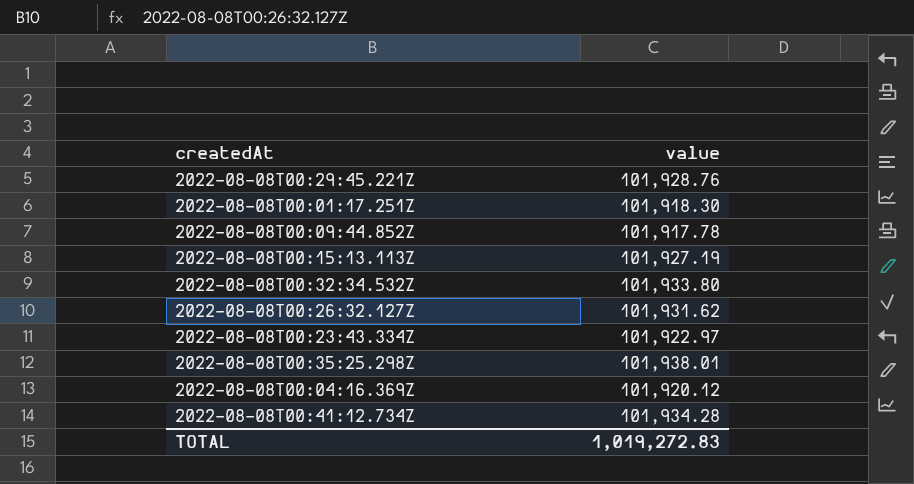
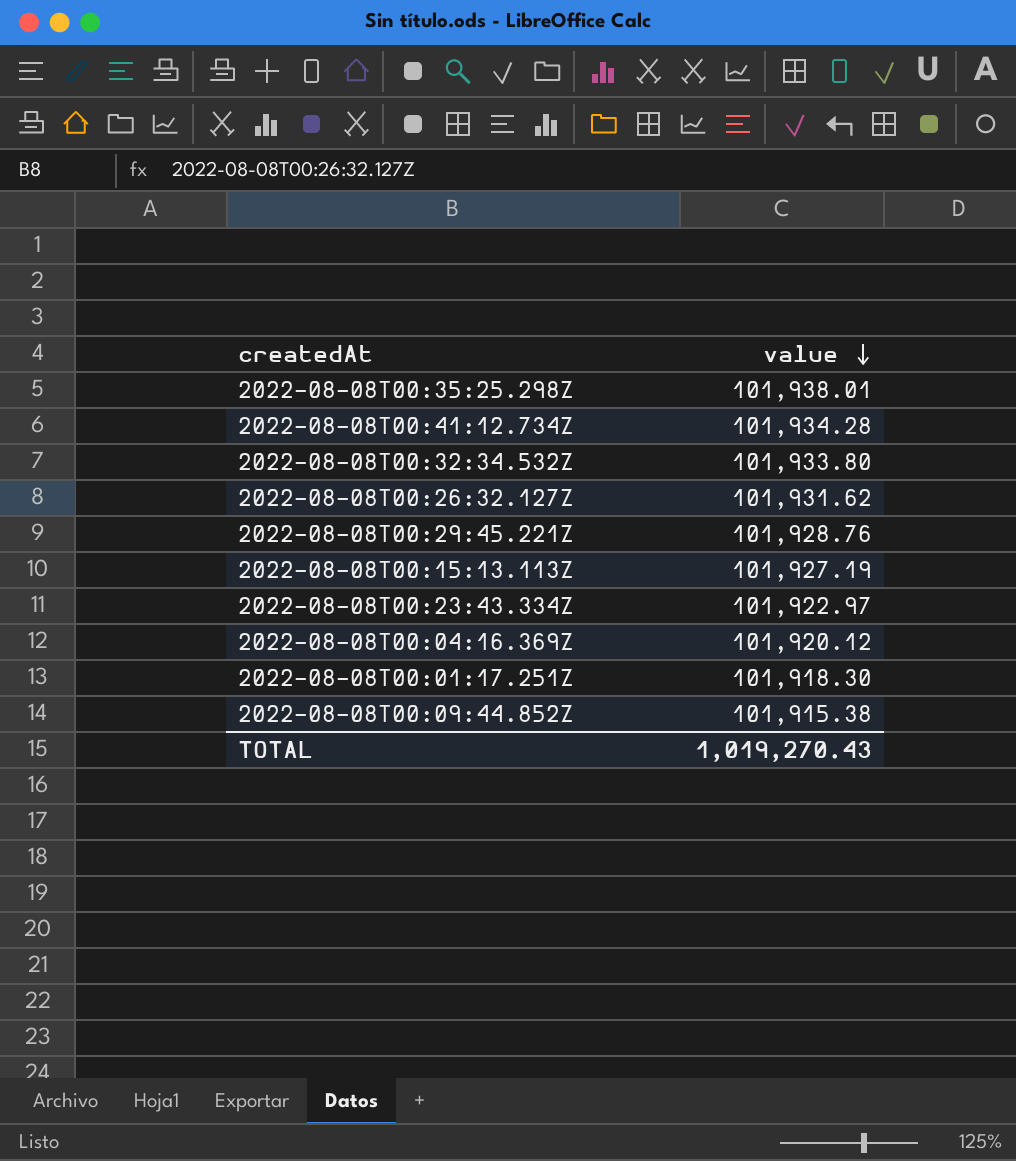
row order: none -> value descending
2022-08-08T00:09:44.852Z | value: 101,917.78 -> 101,915.38
TOTAL | value: 1,019,272.83 -> 1,019,270.43

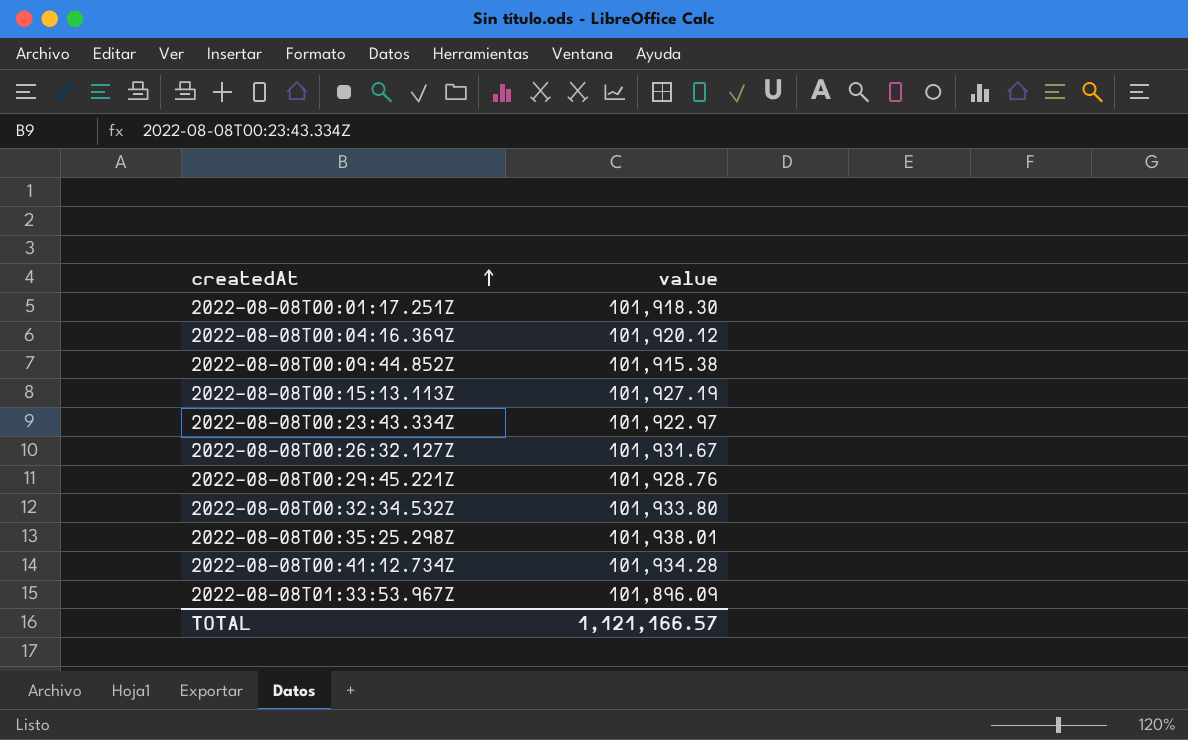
row order: value descending -> createdAt ascending
2022-08-08T00:26:32.127Z | value: 101,931.62 -> 101,931.67
row 2022-08-08T01:33:53.967Z: none -> 101,896.09
TOTAL | value: 1,019,270.43 -> 1,121,166.57

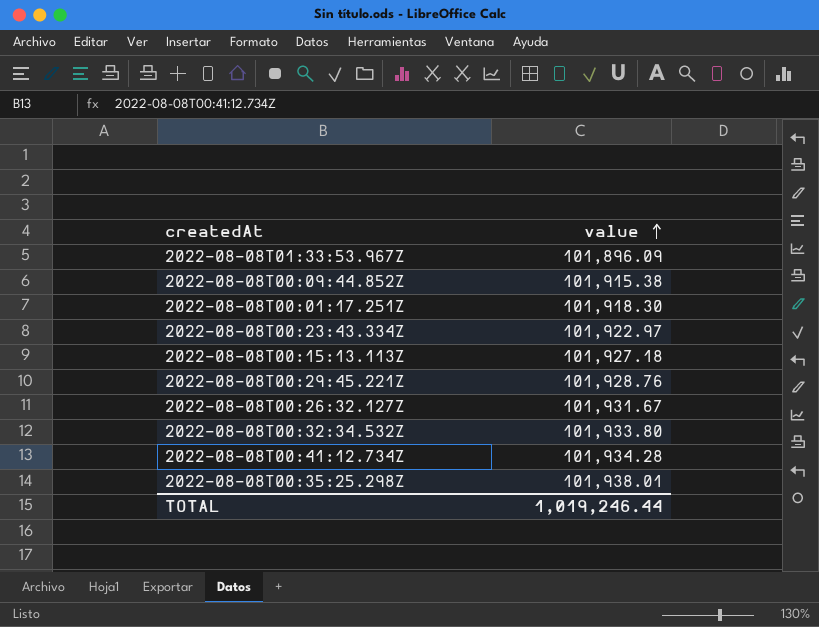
row order: createdAt ascending -> value ascending
row 2022-08-08T00:04:16.369Z: 101,920.12 -> none
2022-08-08T00:15:13.113Z | value: 101,927.19 -> 101,927.18
TOTAL | value: 1,121,166.57 -> 1,019,246.44

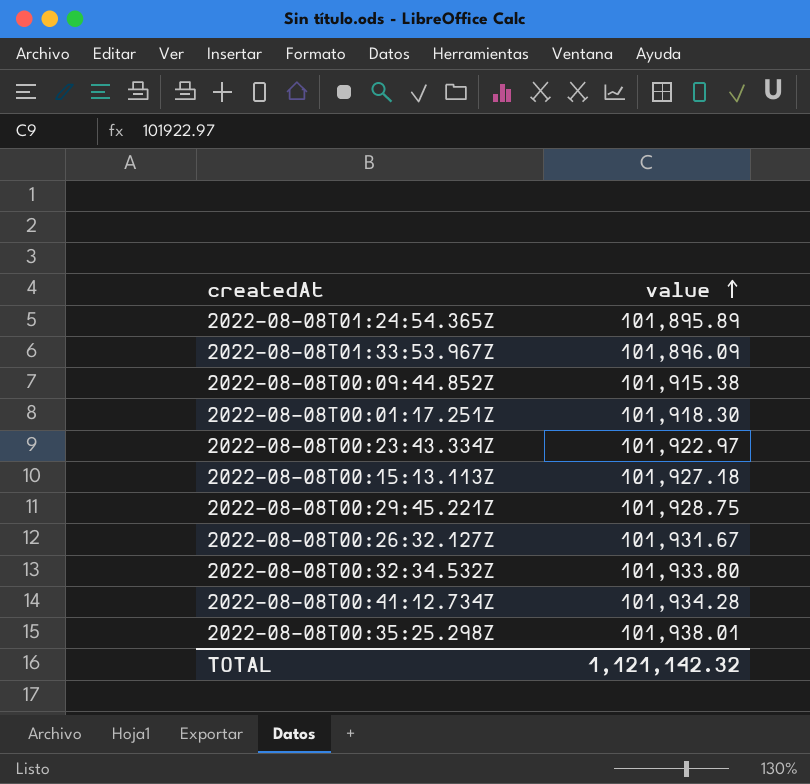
row 2022-08-08T01:24:54.365Z: none -> 101,895.89
2022-08-08T00:29:45.221Z | value: 101,928.76 -> 101,928.75
TOTAL | value: 1,019,246.44 -> 1,121,142.32

